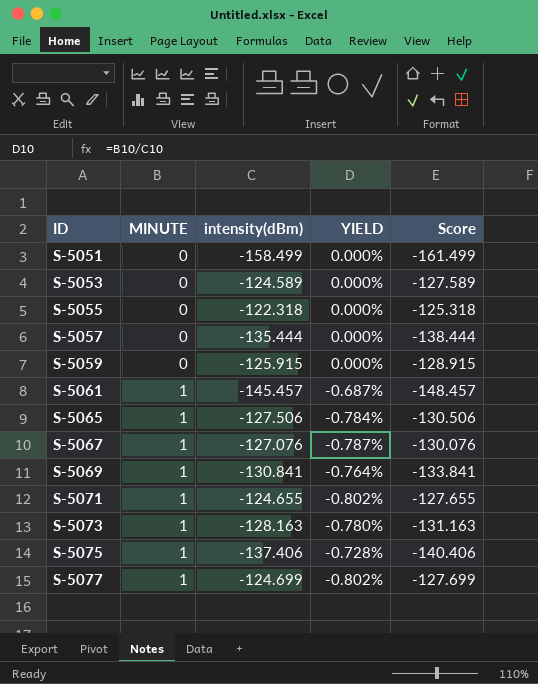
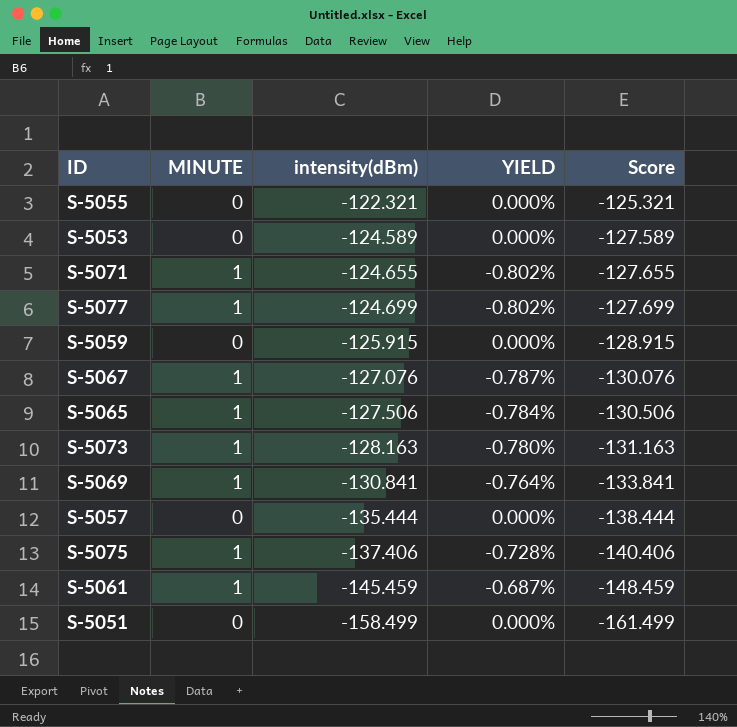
row order: ID ascending -> intensity(dBm) descending
S-5055 | intensity(dBm): -122.318 -> -122.321
S-5055 | Score: -125.318 -> -125.321
S-5061 | intensity(dBm): -145.457 -> -145.459
S-5061 | Score: -148.457 -> -148.459

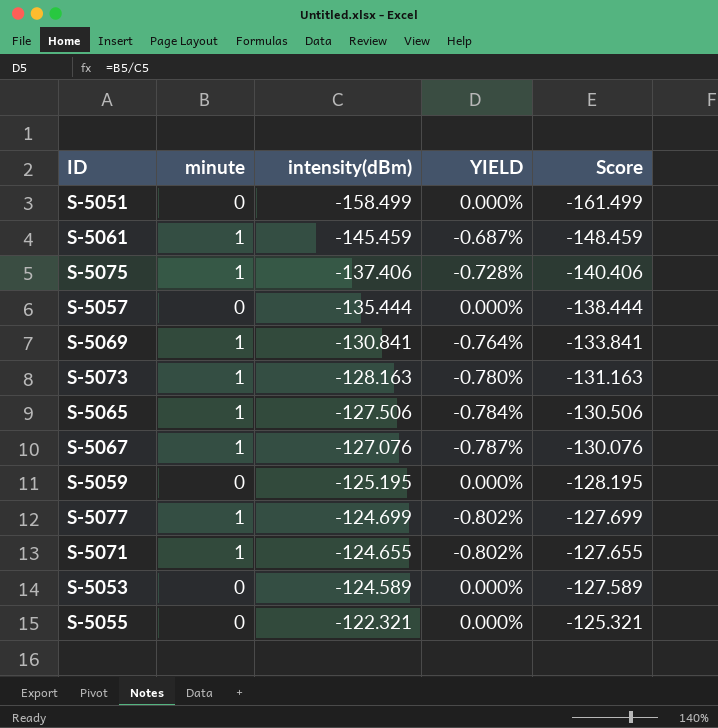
row order: intensity(dBm) descending -> intensity(dBm) ascending
column name: MINUTE -> minute
S-5059 | intensity(dBm): -125.915 -> -125.195
S-5059 | Score: -128.915 -> -128.195

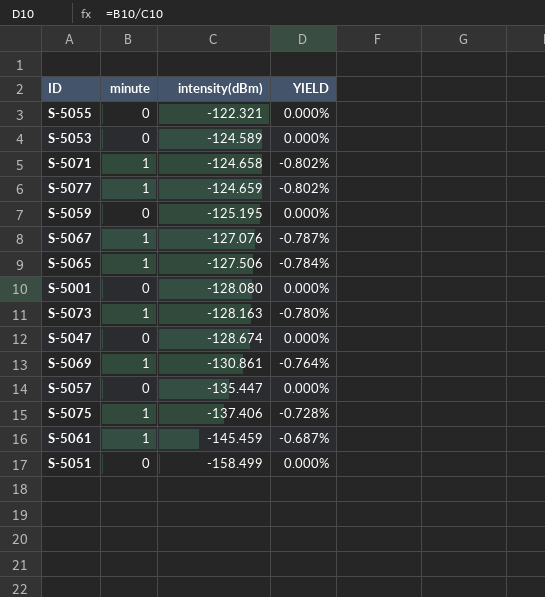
row order: intensity(dBm) ascending -> intensity(dBm) descending
column Score | formula: [intensity(dBm)] - 3 -> none
S-5071 | intensity(dBm): -124.655 -> -124.658
S-5077 | intensity(dBm): -124.699 -> -124.659
row S-5001: none -> 0 | -128.080 | 0.000%
row S-5047: none -> 0 | -128.674 | 0.000%
S-5069 | intensity(dBm): -130.841 -> -130.861
S-5057 | intensity(dBm): -135.444 -> -135.447

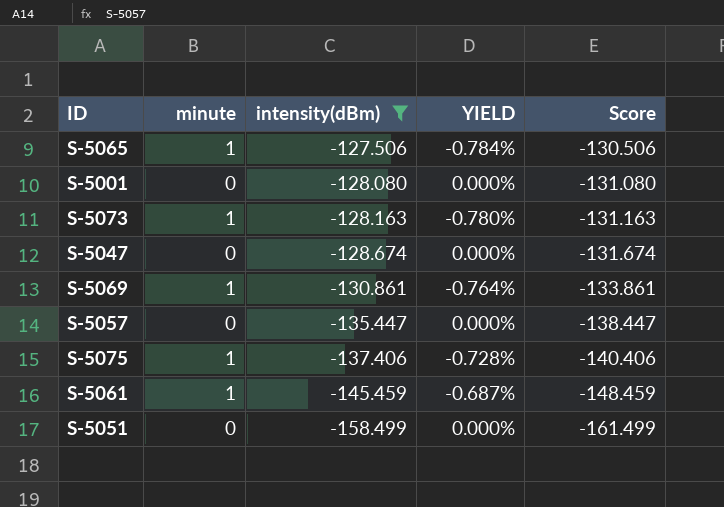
filter: none -> intensity(dBm) <= -127.506
column Score | formula: none -> [intensity(dBm)] - 3

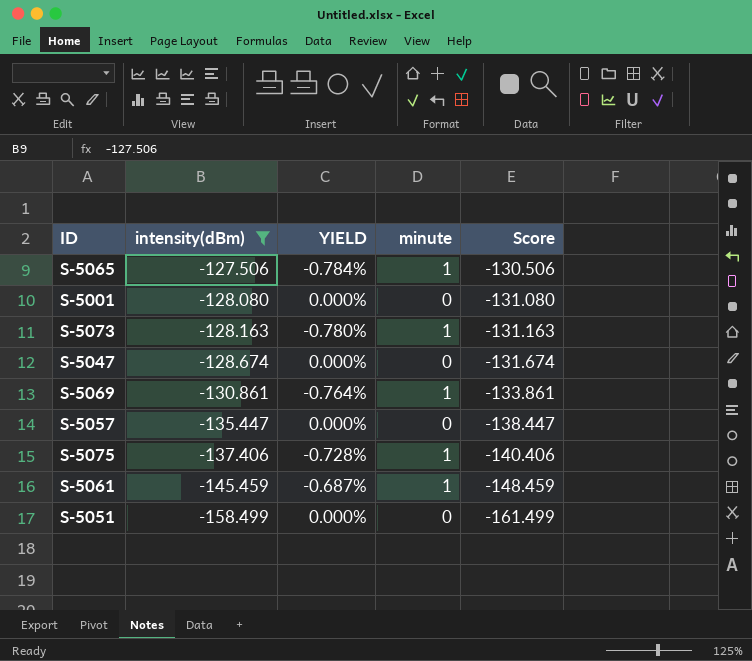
column minute | position: 2 -> 4

